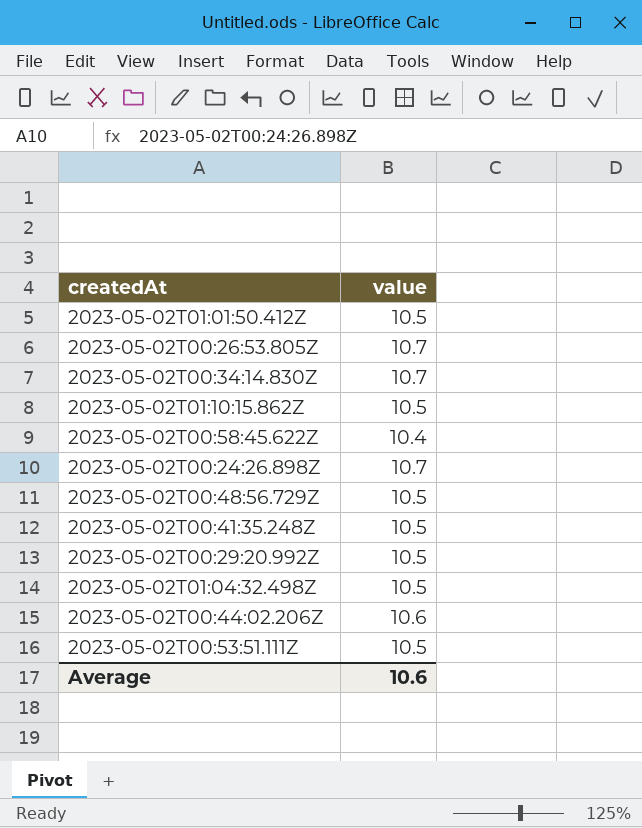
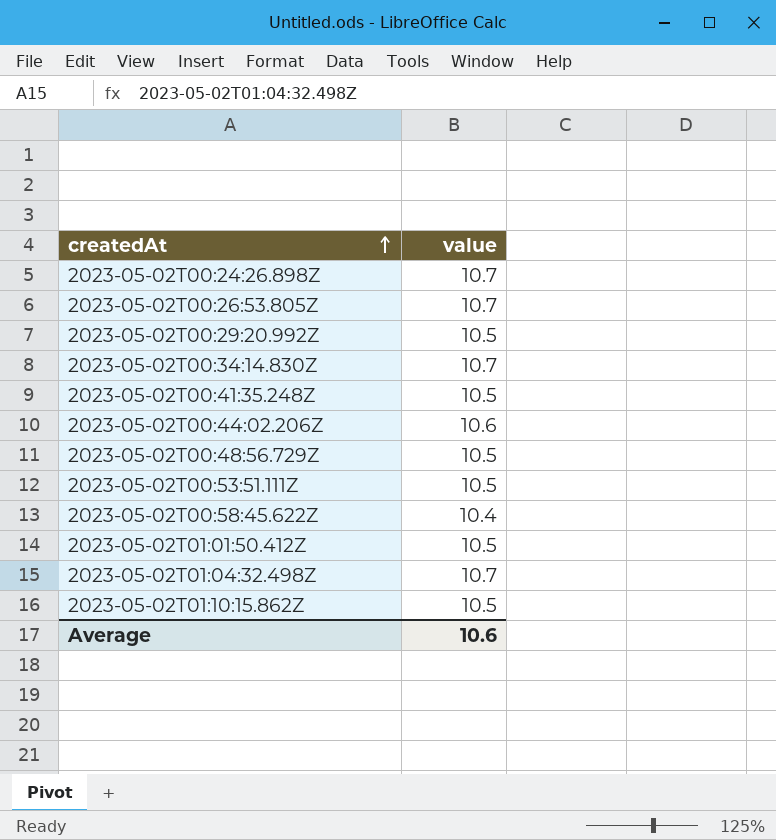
row order: none -> createdAt ascending
2023-05-02T01:04:32.498Z | value: 10.5 -> 10.7

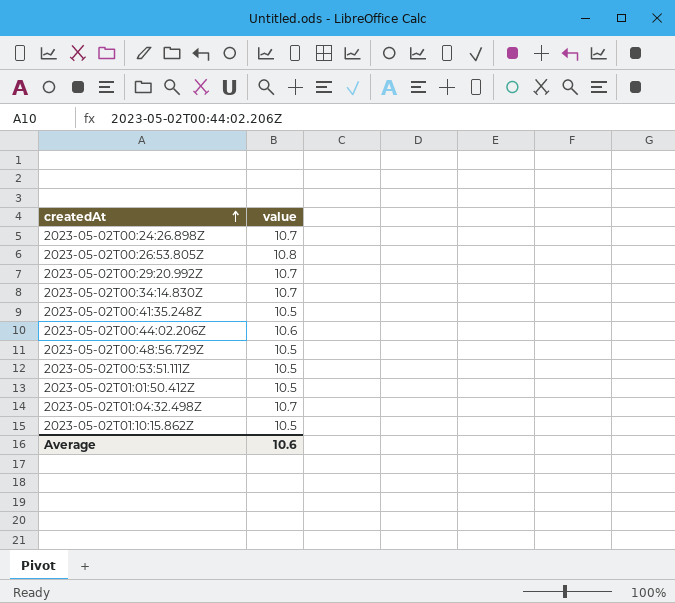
row 2023-05-02T00:58:45.622Z: 10.4 -> none
2023-05-02T00:26:53.805Z | value: 10.7 -> 10.8
2023-05-02T00:29:20.992Z | value: 10.5 -> 10.7

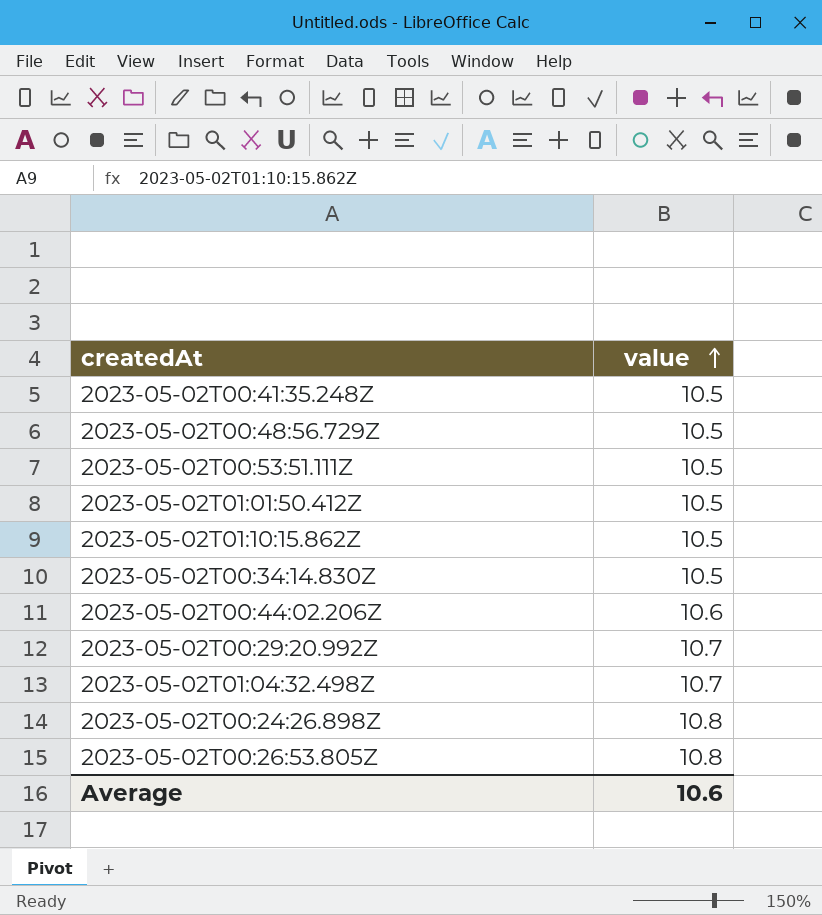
row order: createdAt ascending -> value ascending
2023-05-02T00:34:14.830Z | value: 10.7 -> 10.5
2023-05-02T00:24:26.898Z | value: 10.7 -> 10.8

